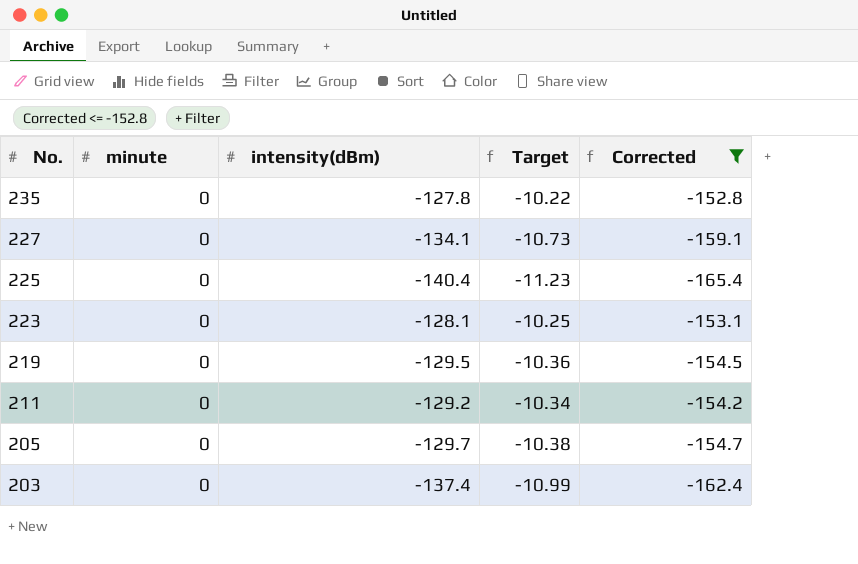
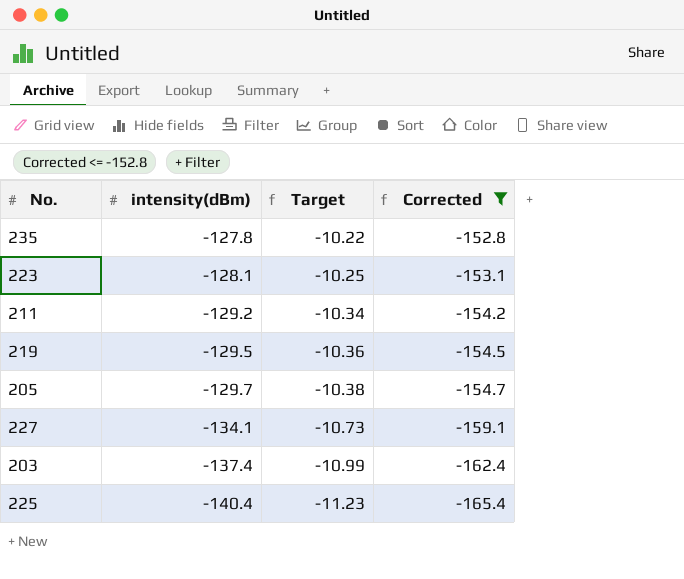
row order: No. descending -> intensity(dBm) descending
column minute | position: 2 -> none

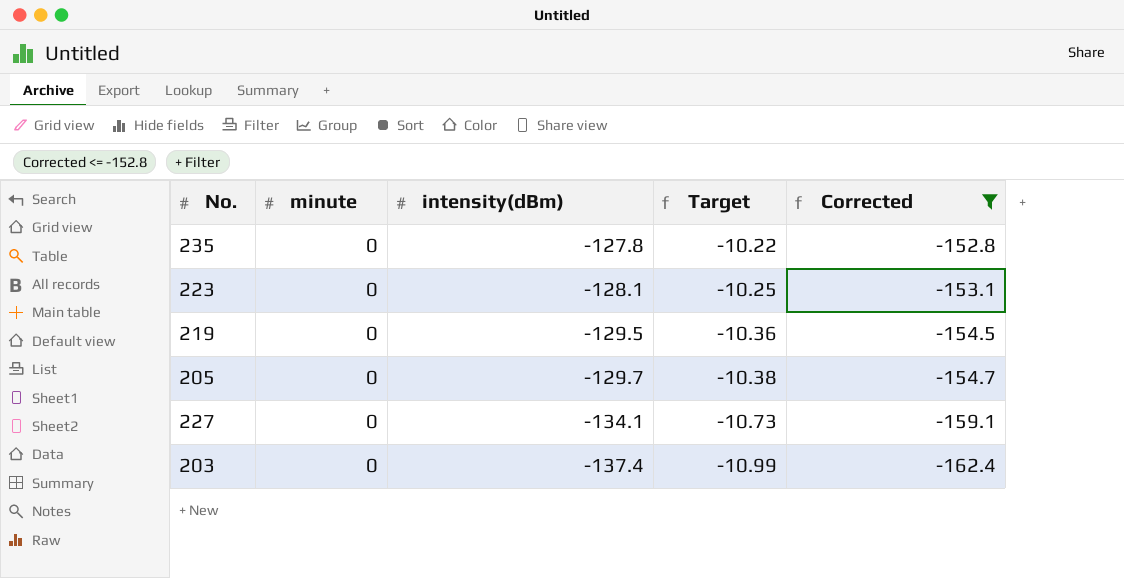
column minute | position: none -> 2
row 211: -129.2 | -10.34 | -154.2 -> none
row 225: -140.4 | -11.23 | -165.4 -> none

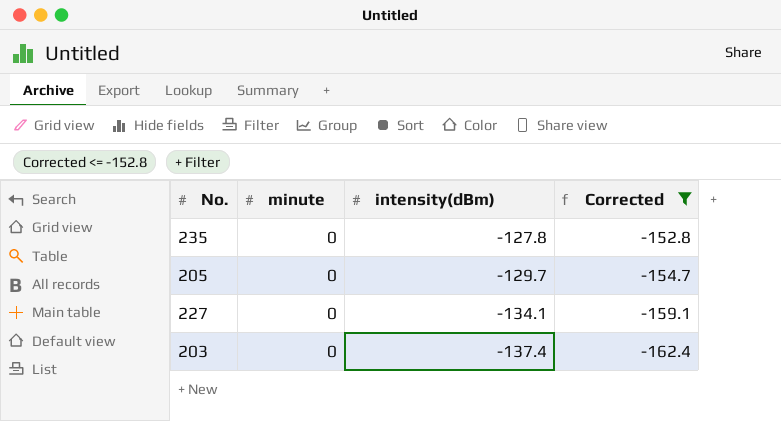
column Target | formula: [intensity(dBm)] * 0.08 -> none
row 223: 0 | -128.1 | -10.25 | -153.1 -> none
row 219: 0 | -129.5 | -10.36 | -154.5 -> none

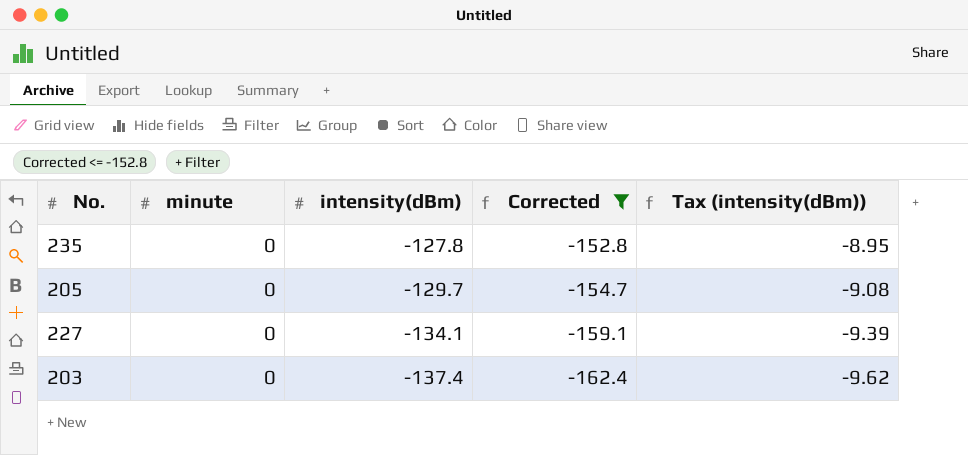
column Tax (intensity(dBm)) | formula: none -> [intensity(dBm)] * 0.07

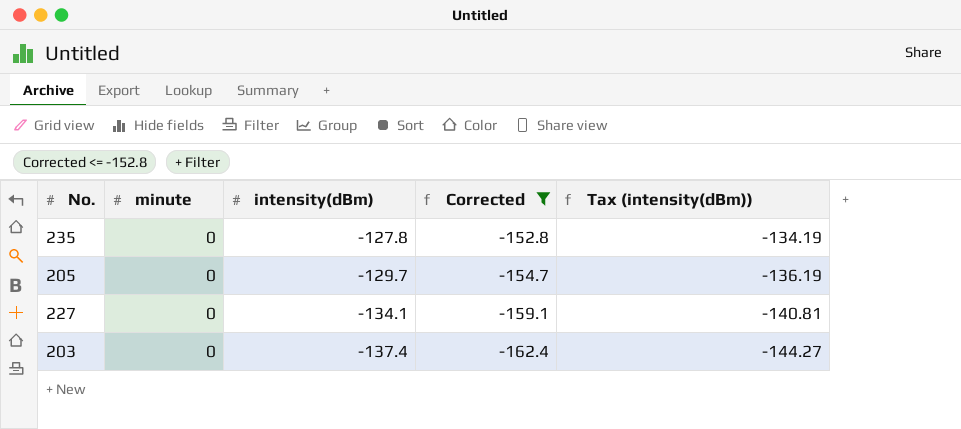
column Tax (intensity(dBm)) | formula: [intensity(dBm)] * 0.07 -> [intensity(dBm)] * 1.05

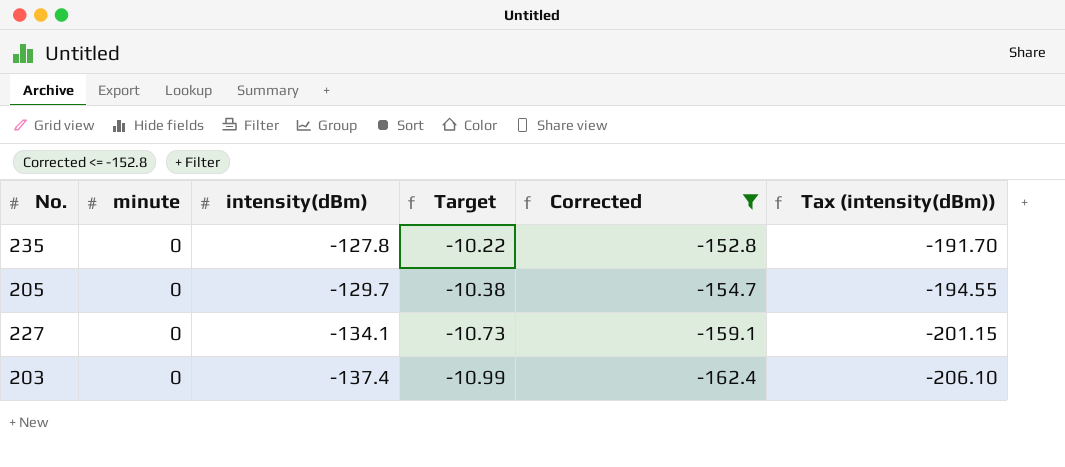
column Target | formula: none -> [intensity(dBm)] * 0.08
column Tax (intensity(dBm)) | formula: [intensity(dBm)] * 1.05 -> [intensity(dBm)] * 1.5

